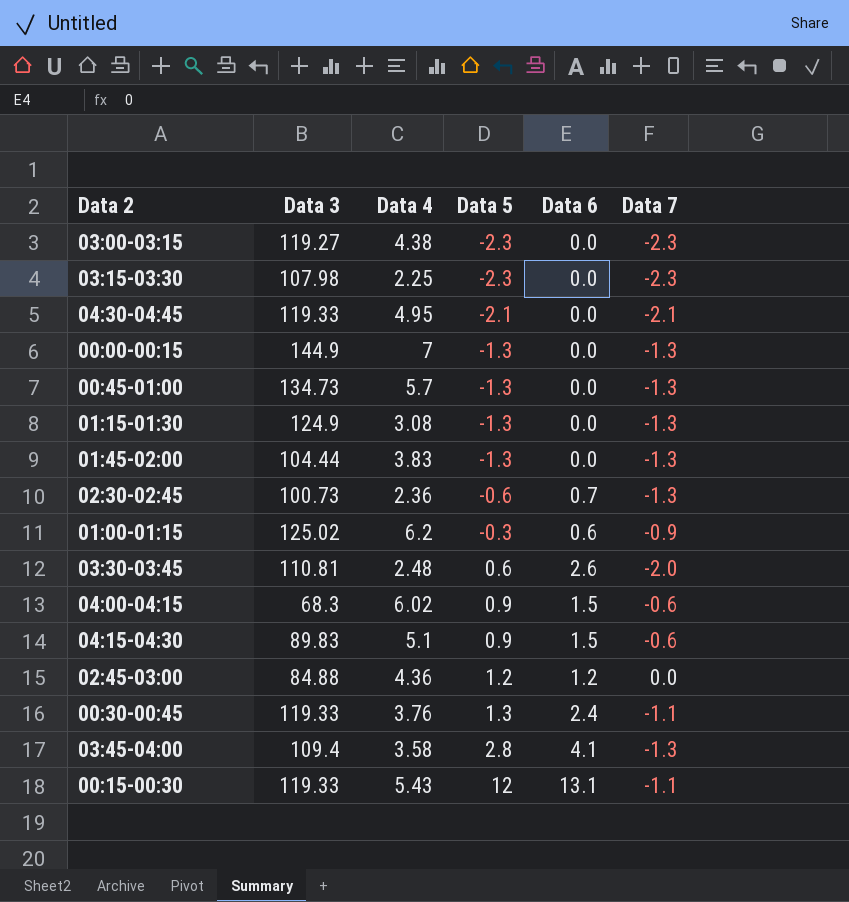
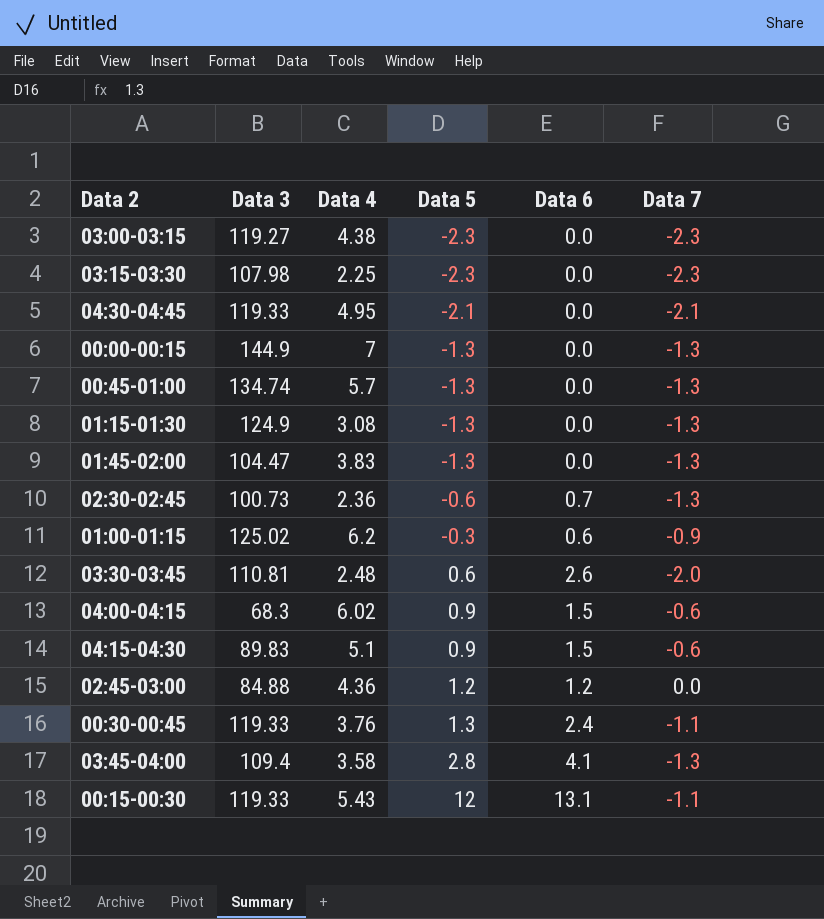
00:45-01:00 | Data 3: 134.73 -> 134.74
01:45-02:00 | Data 3: 104.44 -> 104.47

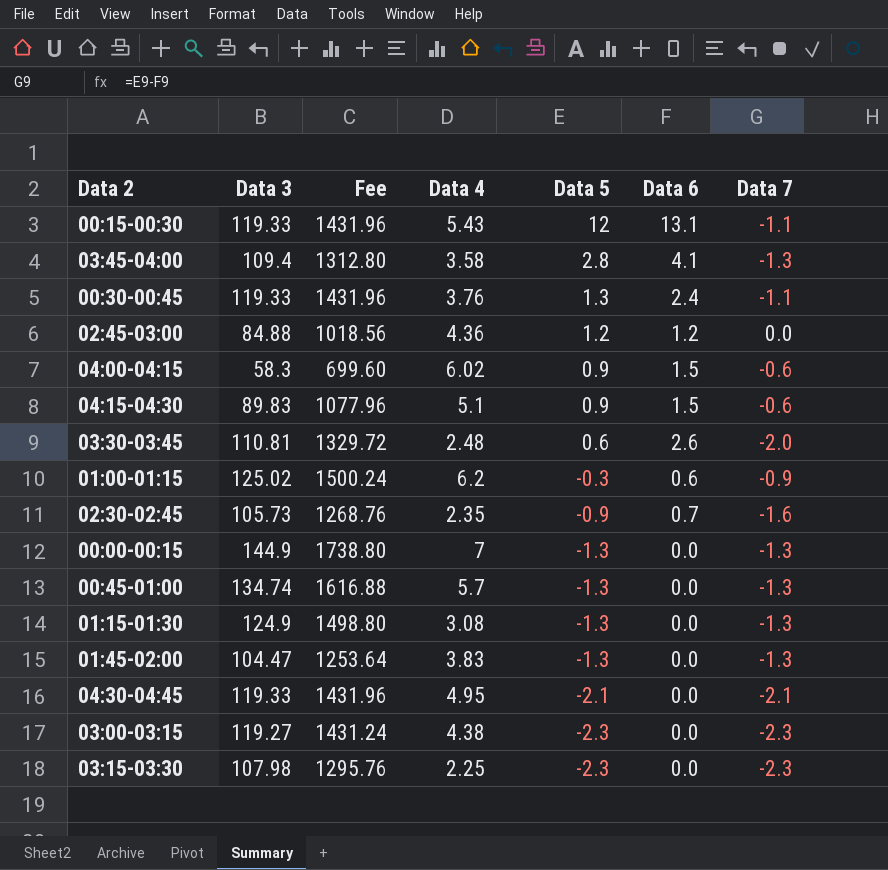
row order: Data 5 ascending -> Data 5 descending
column Fee | formula: none -> [Data 3] * 12
04:00-04:15 | Data 3: 68.3 -> 58.3
02:30-02:45 | Data 3: 100.73 -> 105.73
02:30-02:45 | Data 4: 2.36 -> 2.35
02:30-02:45 | Data 5: -0.6 -> -0.9
02:30-02:45 | Data 7: -1.3 -> -1.6

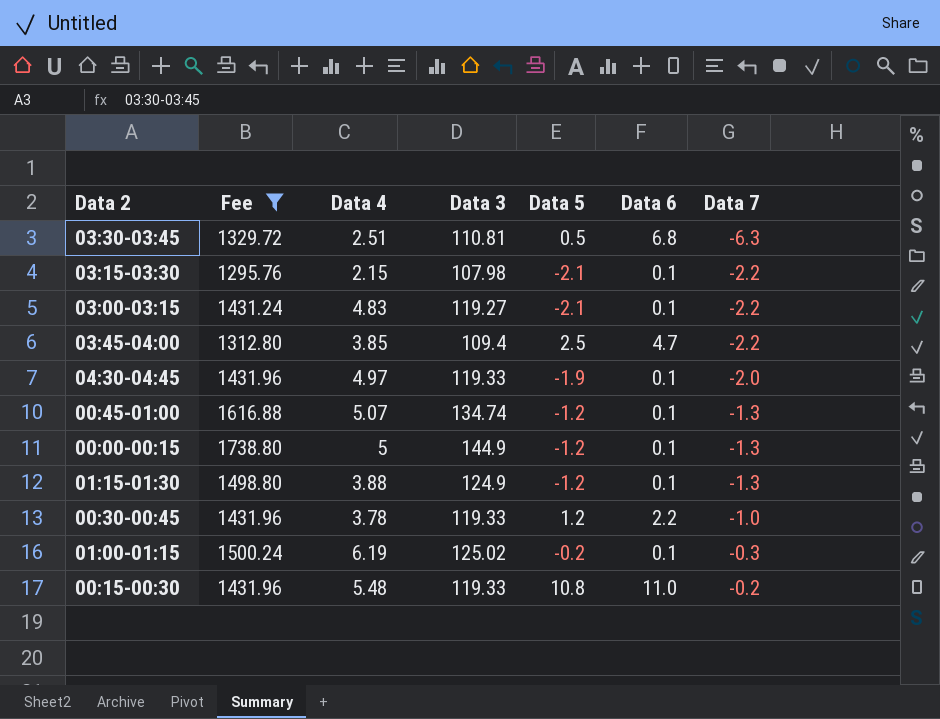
filter: none -> Fee >= 1295.76
row order: Data 5 descending -> Data 7 ascending
column Data 3 | position: 2 -> 4
03:30-03:45 | Data 4: 2.48 -> 2.51
03:30-03:45 | Data 5: 0.6 -> 0.5
03:30-03:45 | Data 6: 2.6 -> 6.8
03:30-03:45 | Data 7: -2.0 -> -6.3
03:15-03:30 | Data 4: 2.25 -> 2.15
03:15-03:30 | Data 5: -2.3 -> -2.1
03:15-03:30 | Data 6: 0.0 -> 0.1
03:15-03:30 | Data 7: -2.3 -> -2.2
03:00-03:15 | Data 4: 4.38 -> 4.83
03:00-03:15 | Data 5: -2.3 -> -2.1
03:00-03:15 | Data 6: 0.0 -> 0.1
03:00-03:15 | Data 7: -2.3 -> -2.2
03:45-04:00 | Data 4: 3.58 -> 3.85
03:45-04:00 | Data 5: 2.8 -> 2.5
03:45-04:00 | Data 6: 4.1 -> 4.7
03:45-04:00 | Data 7: -1.3 -> -2.2
04:30-04:45 | Data 4: 4.95 -> 4.97
04:30-04:45 | Data 5: -2.1 -> -1.9
04:30-04:45 | Data 6: 0.0 -> 0.1
04:30-04:45 | Data 7: -2.1 -> -2.0
00:45-01:00 | Data 4: 5.7 -> 5.07
00:45-01:00 | Data 5: -1.3 -> -1.2
00:45-01:00 | Data 6: 0.0 -> 0.1
00:00-00:15 | Data 4: 7 -> 5
00:00-00:15 | Data 5: -1.3 -> -1.2
00:00-00:15 | Data 6: 0.0 -> 0.1
01:15-01:30 | Data 4: 3.08 -> 3.88
01:15-01:30 | Data 5: -1.3 -> -1.2
01:15-01:30 | Data 6: 0.0 -> 0.1
00:30-00:45 | Data 4: 3.76 -> 3.78
00:30-00:45 | Data 5: 1.3 -> 1.2
00:30-00:45 | Data 6: 2.4 -> 2.2
00:30-00:45 | Data 7: -1.1 -> -1.0
01:00-01:15 | Data 4: 6.2 -> 6.19
01:00-01:15 | Data 5: -0.3 -> -0.2
01:00-01:15 | Data 6: 0.6 -> 0.1
01:00-01:15 | Data 7: -0.9 -> -0.3
00:15-00:30 | Data 4: 5.43 -> 5.48
00:15-00:30 | Data 5: 12 -> 10.8
00:15-00:30 | Data 6: 13.1 -> 11.0
00:15-00:30 | Data 7: -1.1 -> -0.2

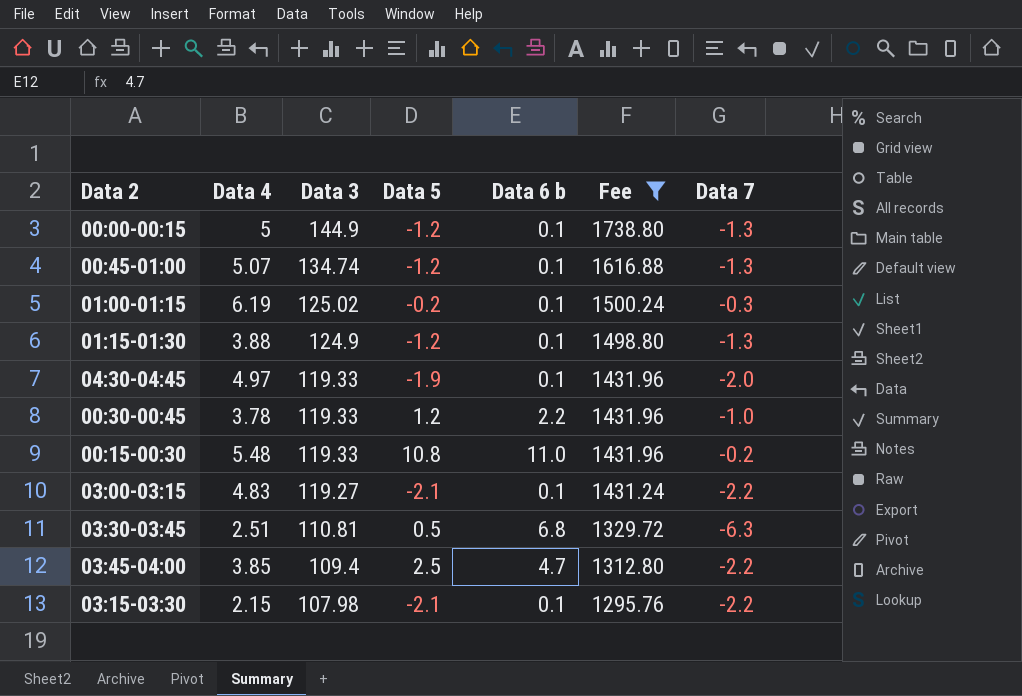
row order: Data 7 ascending -> Data 3 descending
column name: Data 6 -> Data 6 b
column Fee | position: 2 -> 6

